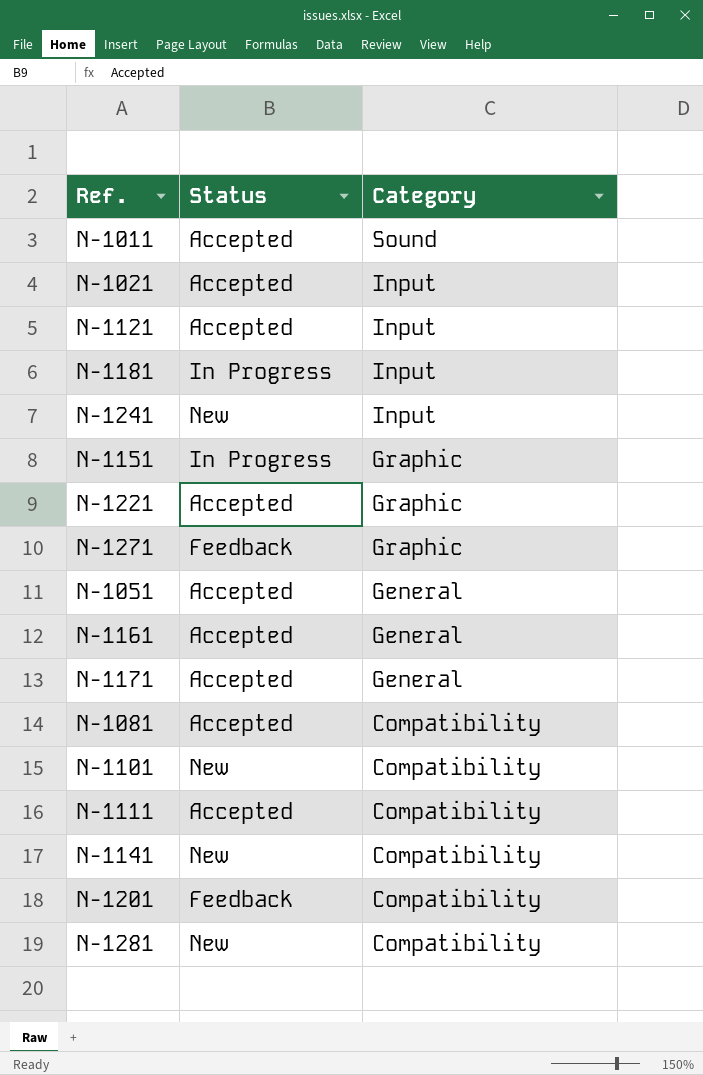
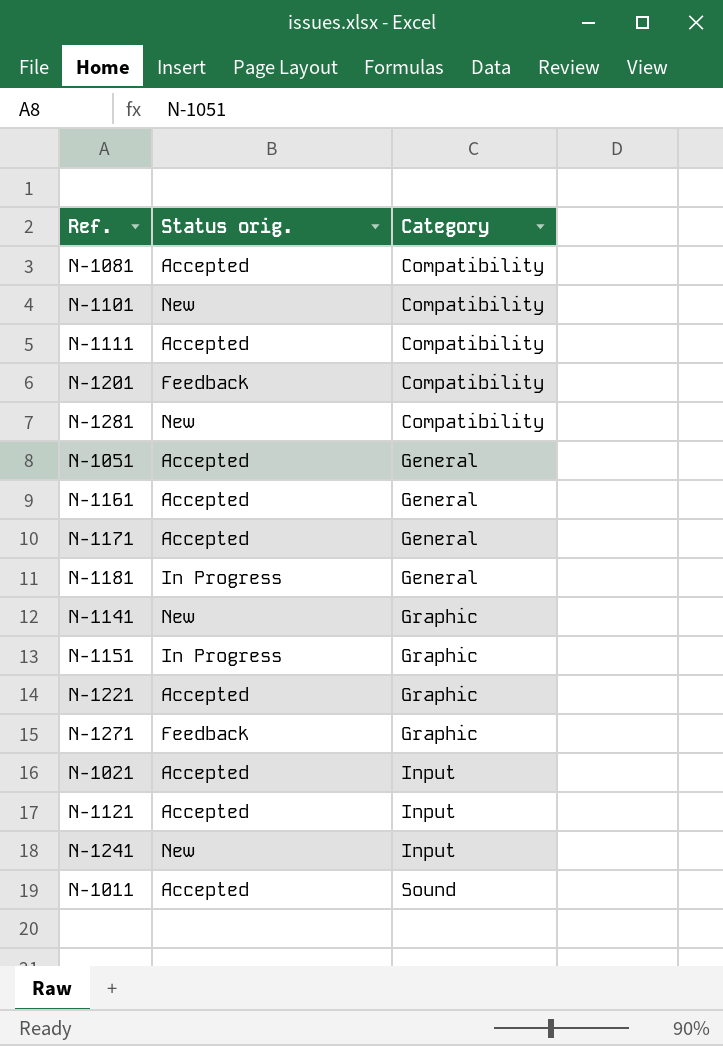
row order: Category descending -> Category ascending
column name: Status -> Status orig.
N-1181 | Category: Input -> General
N-1141 | Category: Compatibility -> Graphic

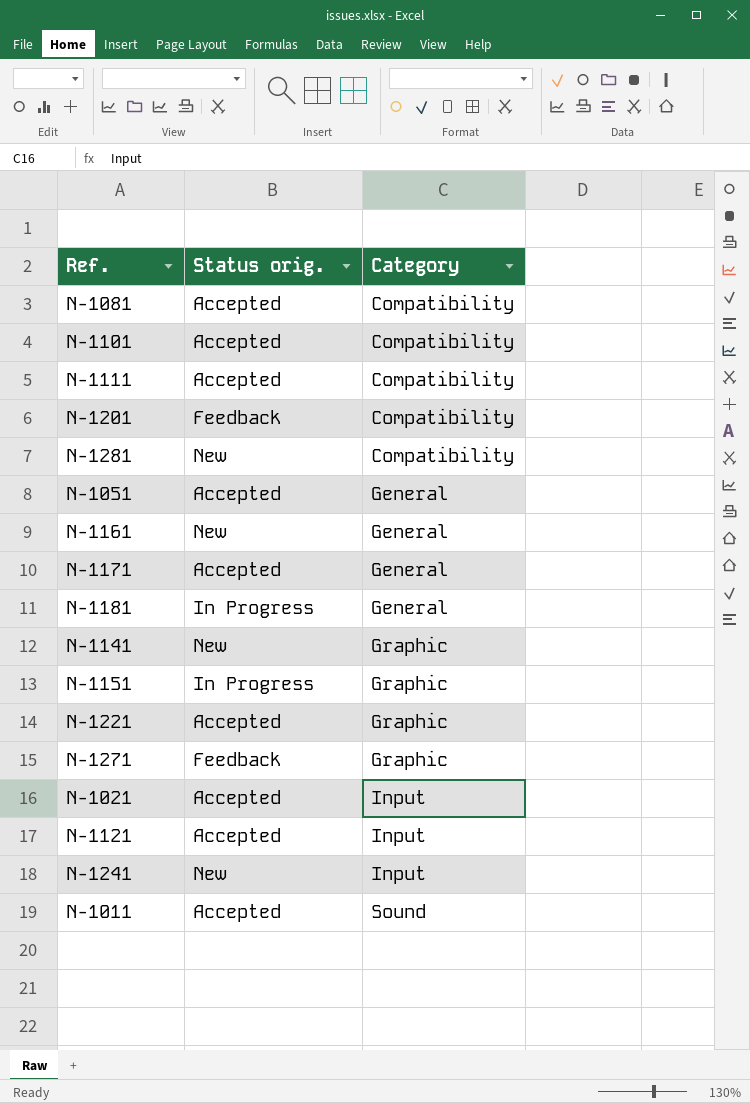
N-1101 | Status orig.: New -> Accepted
N-1161 | Status orig.: Accepted -> New

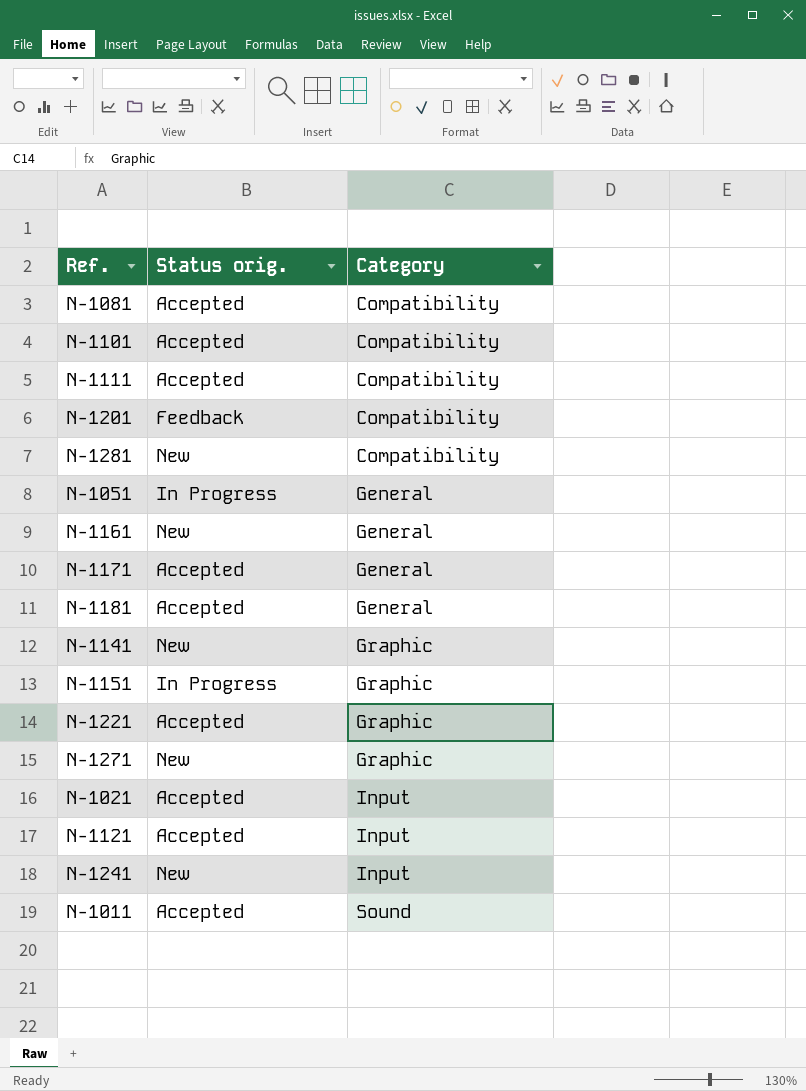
N-1051 | Status orig.: Accepted -> In Progress
N-1181 | Status orig.: In Progress -> Accepted
N-1271 | Status orig.: Feedback -> New

